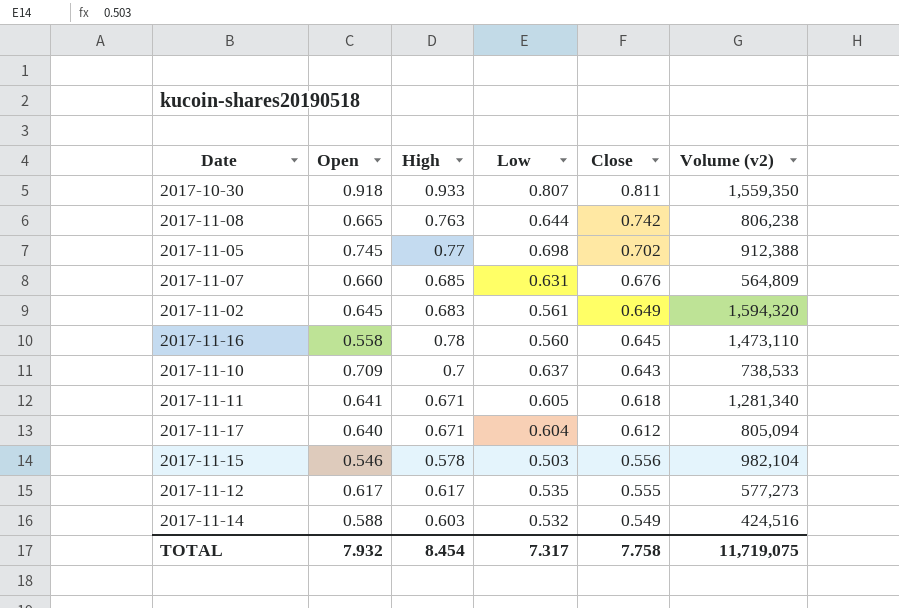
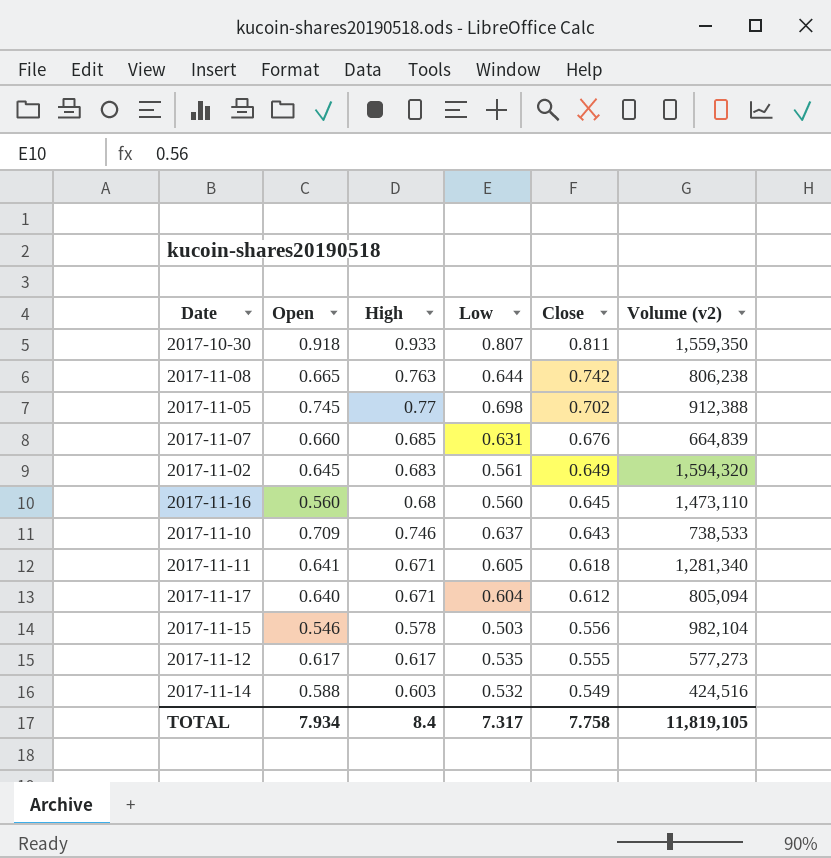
2017-11-07 | Volume (v2): 564,809 -> 664,839
2017-11-16 | Open: 0.558 -> 0.560
2017-11-16 | High: 0.78 -> 0.68
2017-11-10 | High: 0.7 -> 0.746
TOTAL | Open: 7.932 -> 7.934
TOTAL | High: 8.454 -> 8.4
TOTAL | Volume (v2): 11,719,075 -> 11,819,105

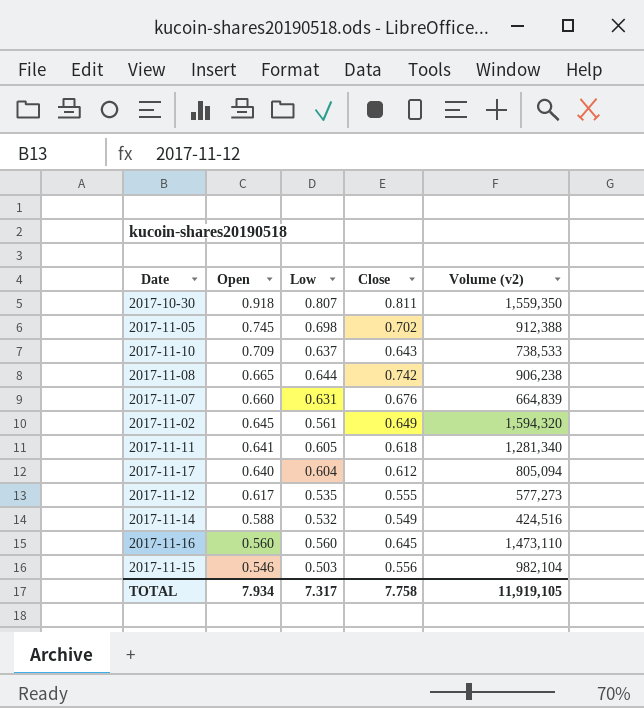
row order: Close descending -> Open descending
column High | position: 3 -> none
2017-11-08 | Volume (v2): 806,238 -> 906,238
TOTAL | Volume (v2): 11,819,105 -> 11,919,105

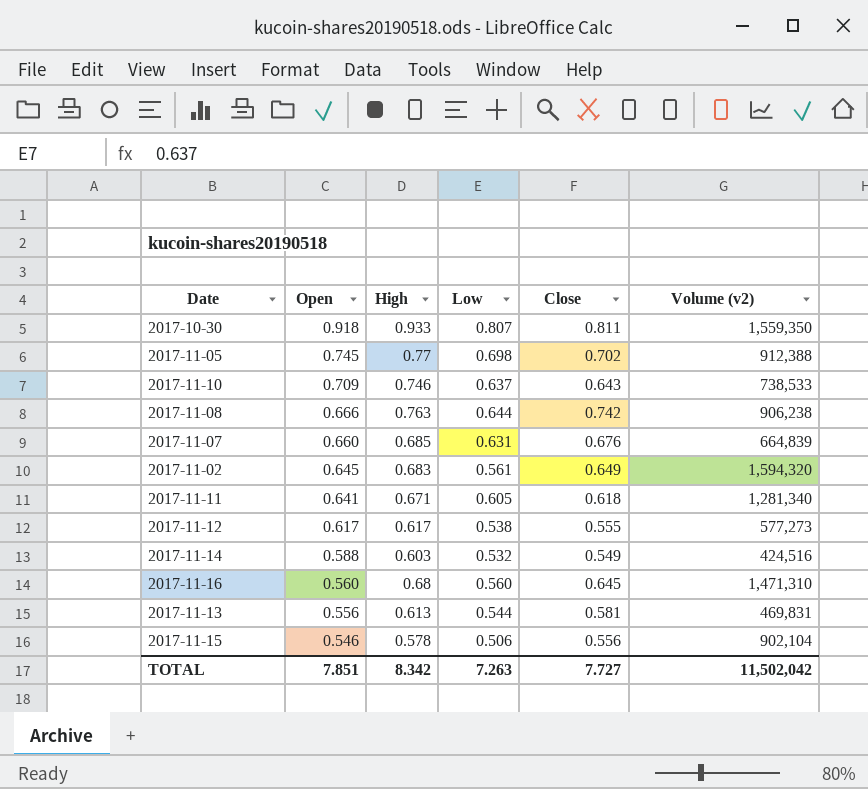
column High | position: none -> 3
row 2017-11-17: 0.640 | 0.604 | 0.612 | 805,094 -> none
2017-11-08 | Open: 0.665 -> 0.666
2017-11-12 | Low: 0.535 -> 0.538
2017-11-16 | Volume (v2): 1,473,110 -> 1,471,310
row 2017-11-13: none -> 0.556 | 0.613 | 0.544 | 0.581 | 469,831
2017-11-15 | Low: 0.503 -> 0.506
2017-11-15 | Volume (v2): 982,104 -> 902,104
TOTAL | Open: 7.934 -> 7.851
TOTAL | Low: 7.317 -> 7.263
TOTAL | Close: 7.758 -> 7.727
TOTAL | Volume (v2): 11,919,105 -> 11,502,042

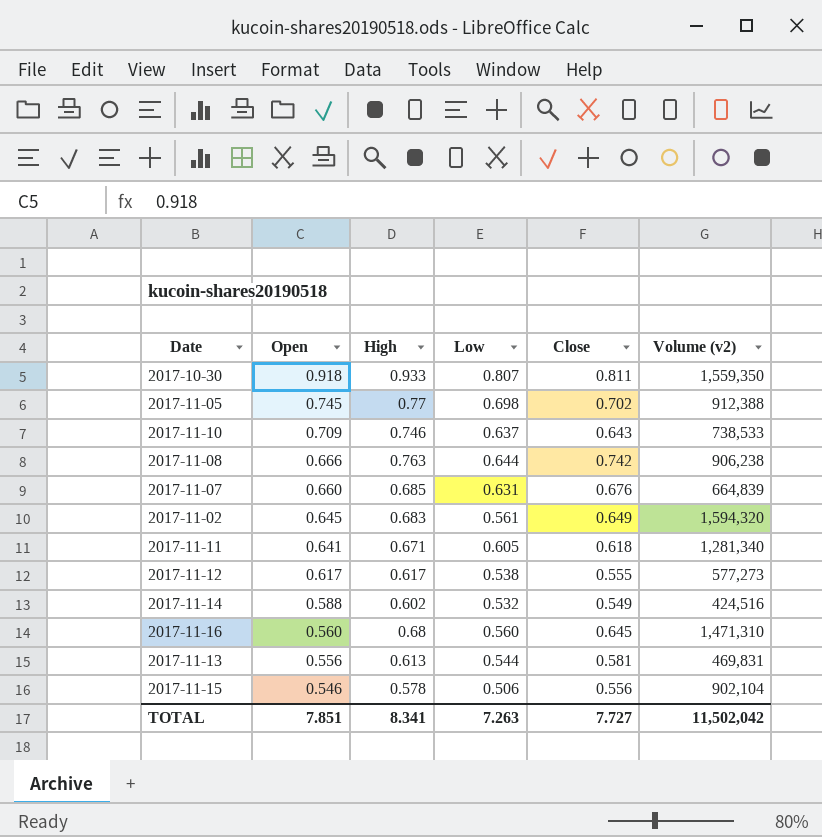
2017-11-14 | High: 0.603 -> 0.602
TOTAL | High: 8.342 -> 8.341

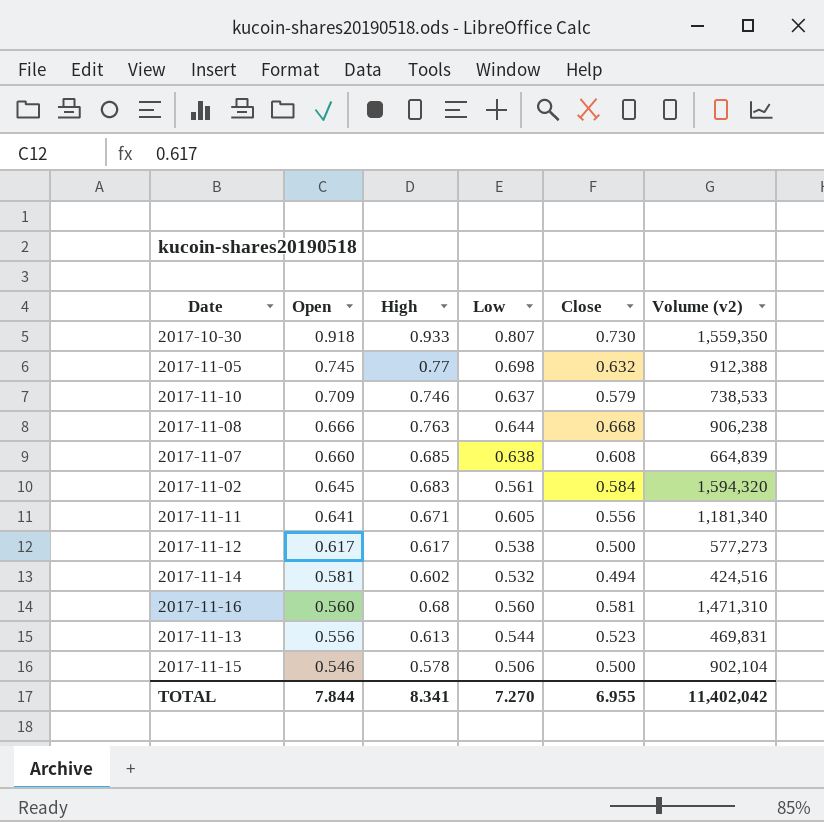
2017-10-30 | Close: 0.811 -> 0.730
2017-11-05 | Close: 0.702 -> 0.632
2017-11-10 | Close: 0.643 -> 0.579
2017-11-08 | Close: 0.742 -> 0.668
2017-11-07 | Low: 0.631 -> 0.638
2017-11-07 | Close: 0.676 -> 0.608
2017-11-02 | Close: 0.649 -> 0.584
2017-11-11 | Close: 0.618 -> 0.556
2017-11-11 | Volume (v2): 1,281,340 -> 1,181,340
2017-11-12 | Close: 0.555 -> 0.500
2017-11-14 | Open: 0.588 -> 0.581
2017-11-14 | Close: 0.549 -> 0.494
2017-11-16 | Close: 0.645 -> 0.581
2017-11-13 | Close: 0.581 -> 0.523
2017-11-15 | Close: 0.556 -> 0.500
TOTAL | Open: 7.851 -> 7.844
TOTAL | Low: 7.263 -> 7.270
TOTAL | Close: 7.727 -> 6.955
TOTAL | Volume (v2): 11,502,042 -> 11,402,042

